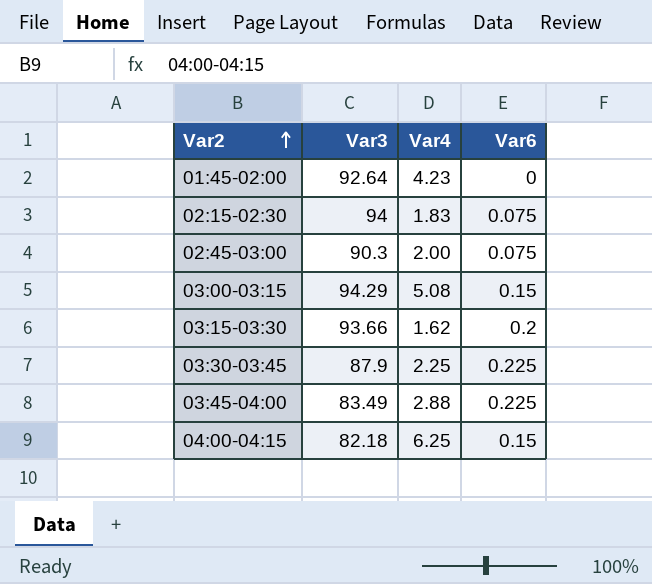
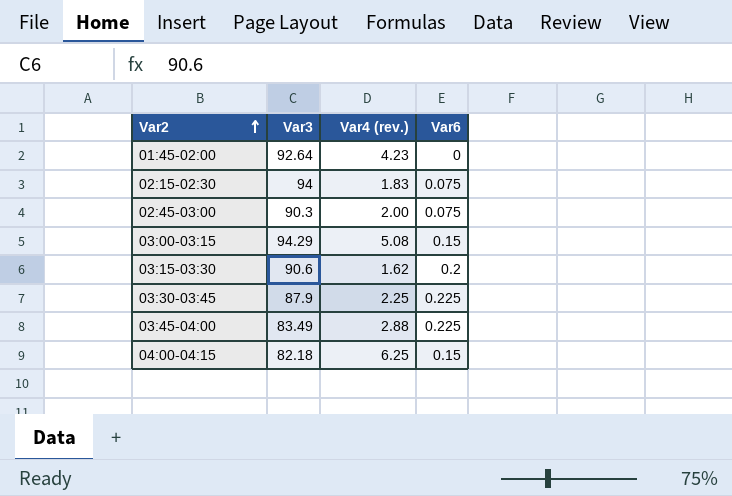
column name: Var4 -> Var4 (rev.)
03:15-03:30 | Var3: 93.66 -> 90.6

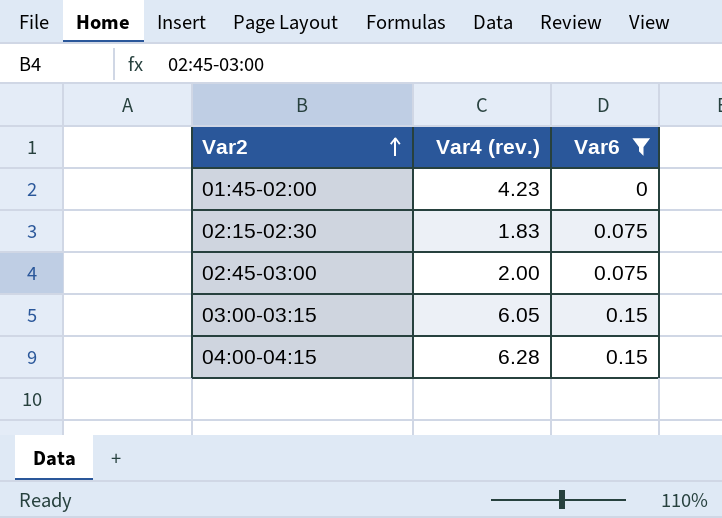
filter: none -> Var6 <= 0.15
column Var3 | position: 2 -> none
03:00-03:15 | Var4 (rev.): 5.08 -> 6.05
04:00-04:15 | Var4 (rev.): 6.25 -> 6.28

